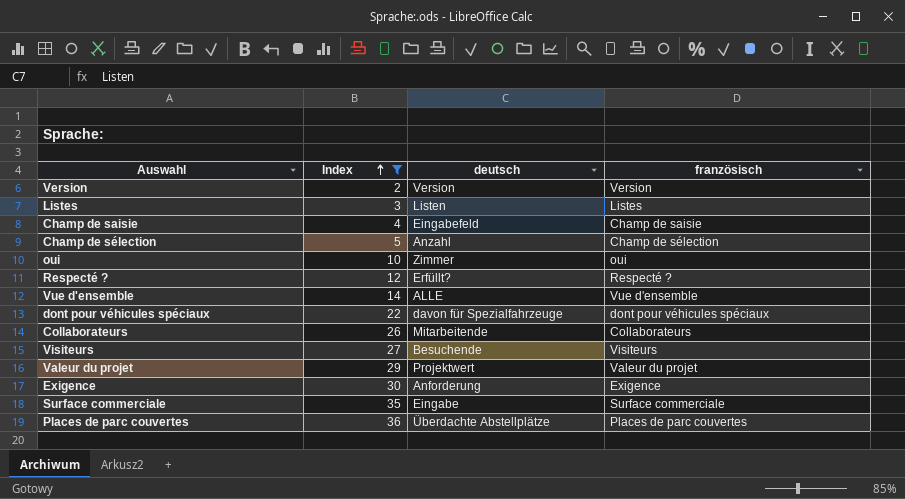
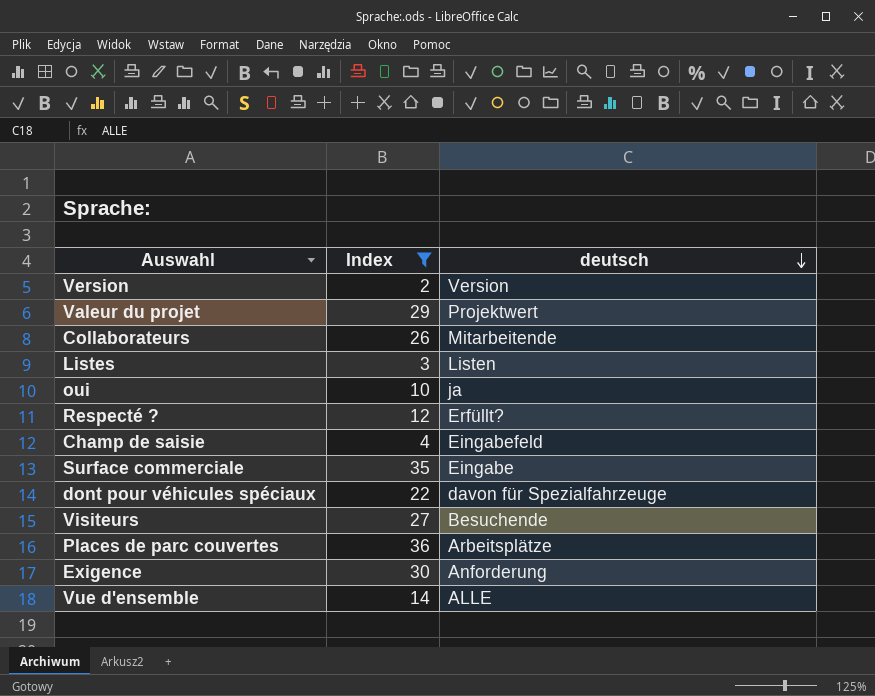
row order: Index ascending -> deutsch descending
column französisch | position: 4 -> none
row Champ de sélection: 5 | Anzahl | Champ de sélection -> none
oui | deutsch: Zimmer -> ja
Places de parc couvertes | deutsch: Überdachte Abstellplätze -> Arbeitsplätze

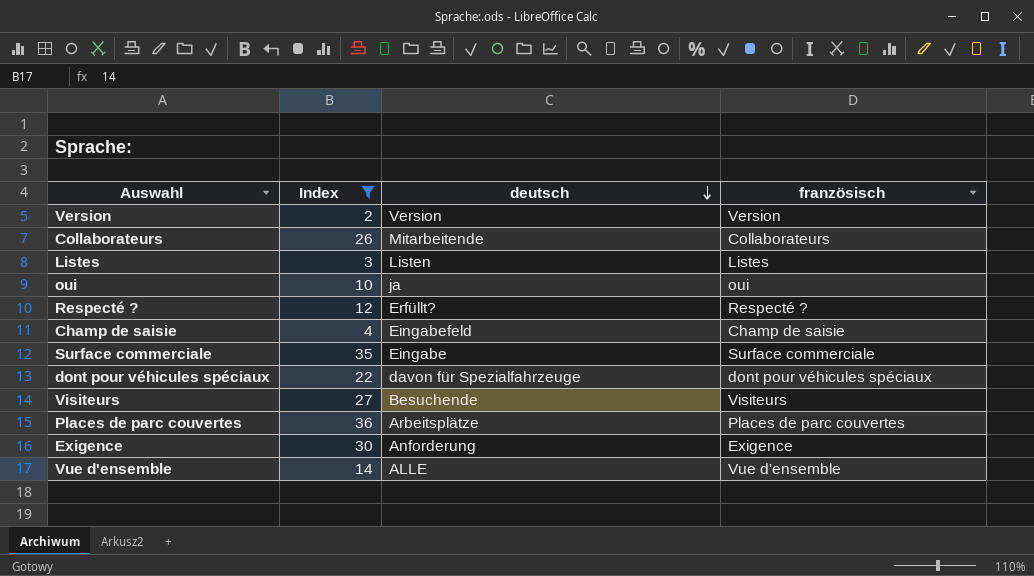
column französisch | position: none -> 4
row Valeur du projet: 29 | Projektwert -> none

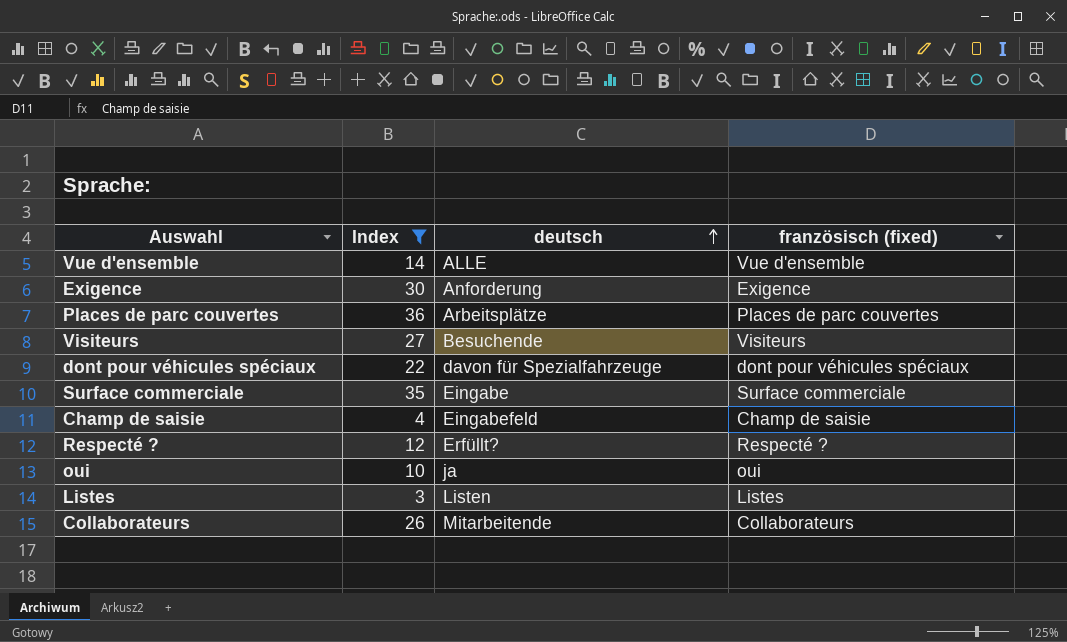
row order: deutsch descending -> deutsch ascending
column name: französisch -> französisch (fixed)
row Version: 2 | Version | Version -> none

